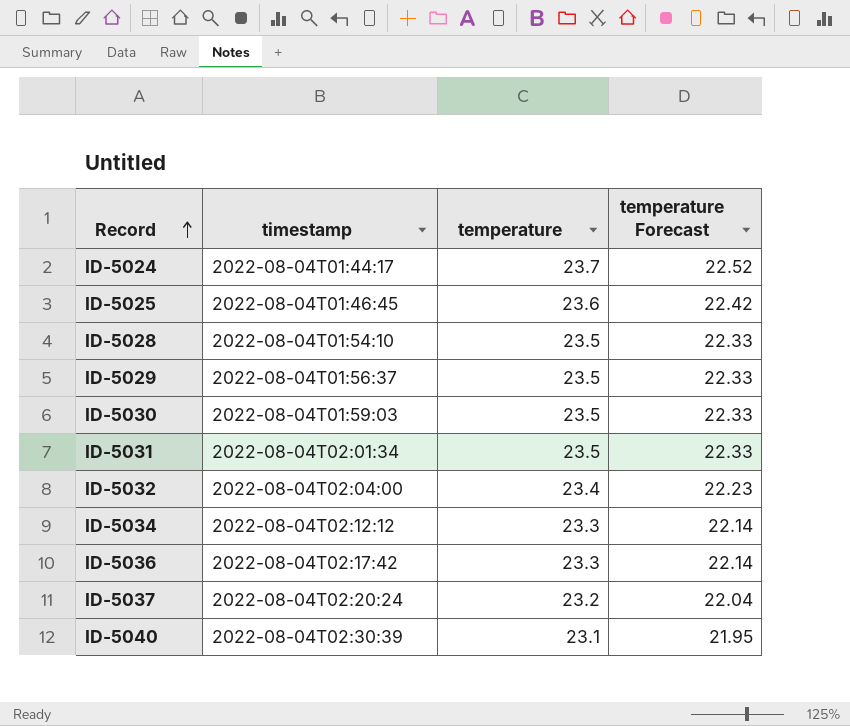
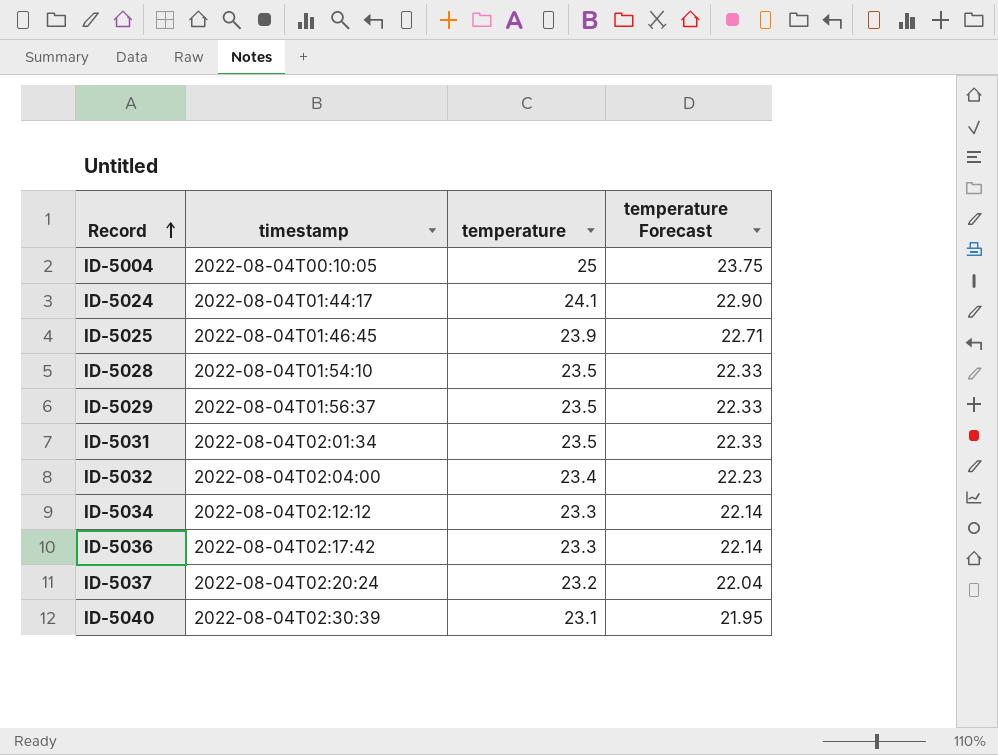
row ID-5030: 2022-08-04T01:59:03 | 23.5 | 22.33 -> none
row ID-5004: none -> 2022-08-04T00:10:05 | 25 | 23.75
ID-5024 | temperature: 23.7 -> 24.1
ID-5024 | temperature Forecast: 22.52 -> 22.90
ID-5025 | temperature: 23.6 -> 23.9
ID-5025 | temperature Forecast: 22.42 -> 22.71

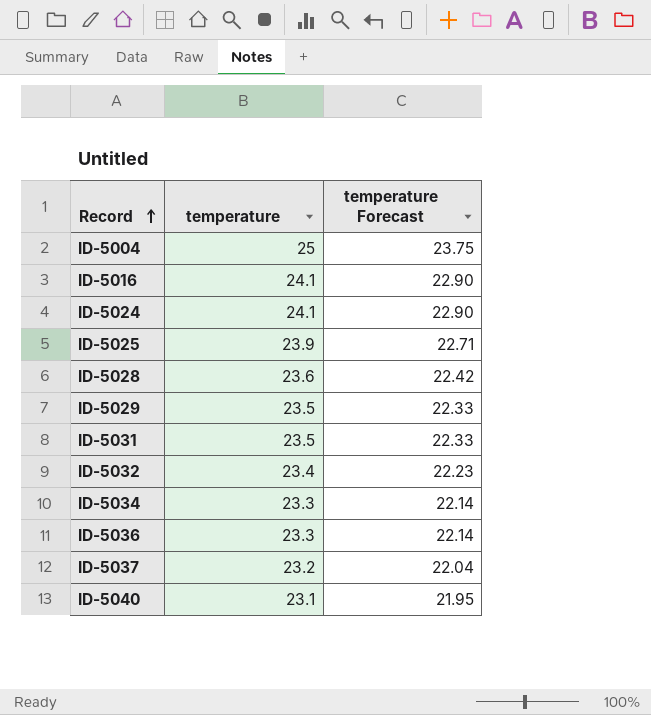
column timestamp | position: 2 -> none
row ID-5016: none -> 24.1 | 22.90
ID-5028 | temperature: 23.5 -> 23.6
ID-5028 | temperature Forecast: 22.33 -> 22.42

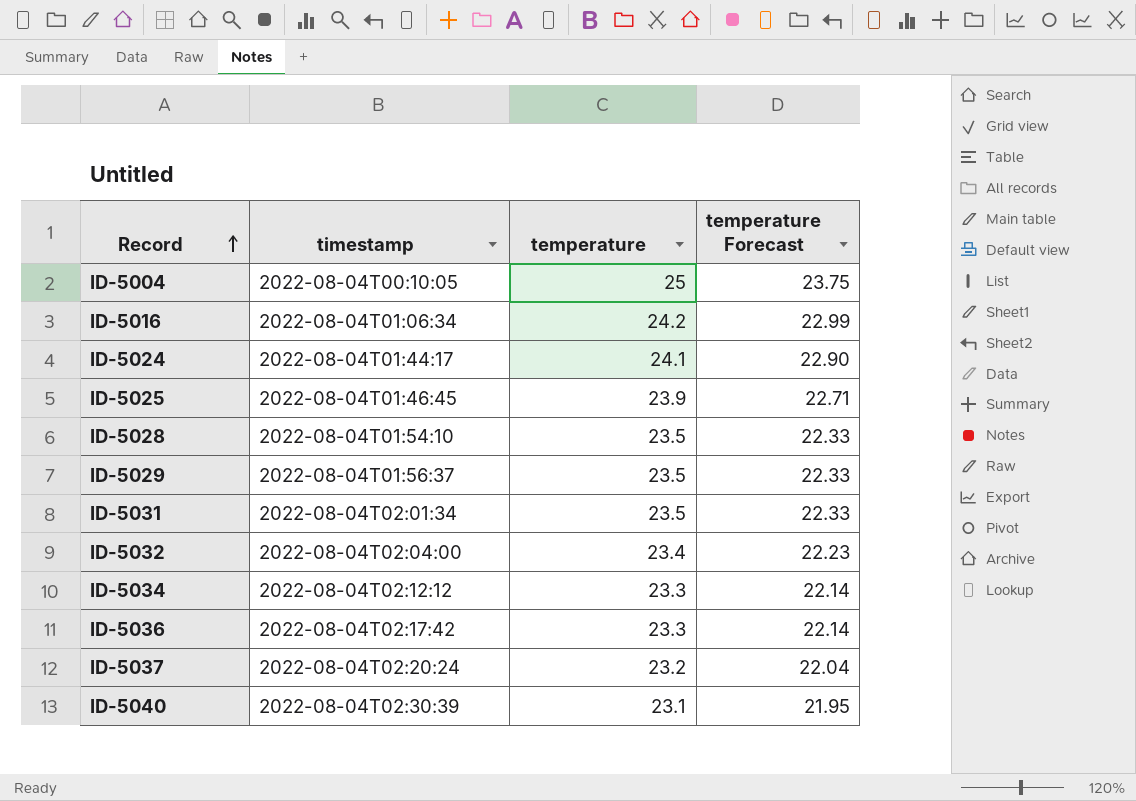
column timestamp | position: none -> 2
ID-5016 | temperature: 24.1 -> 24.2
ID-5016 | temperature Forecast: 22.90 -> 22.99
ID-5028 | temperature: 23.6 -> 23.5
ID-5028 | temperature Forecast: 22.42 -> 22.33

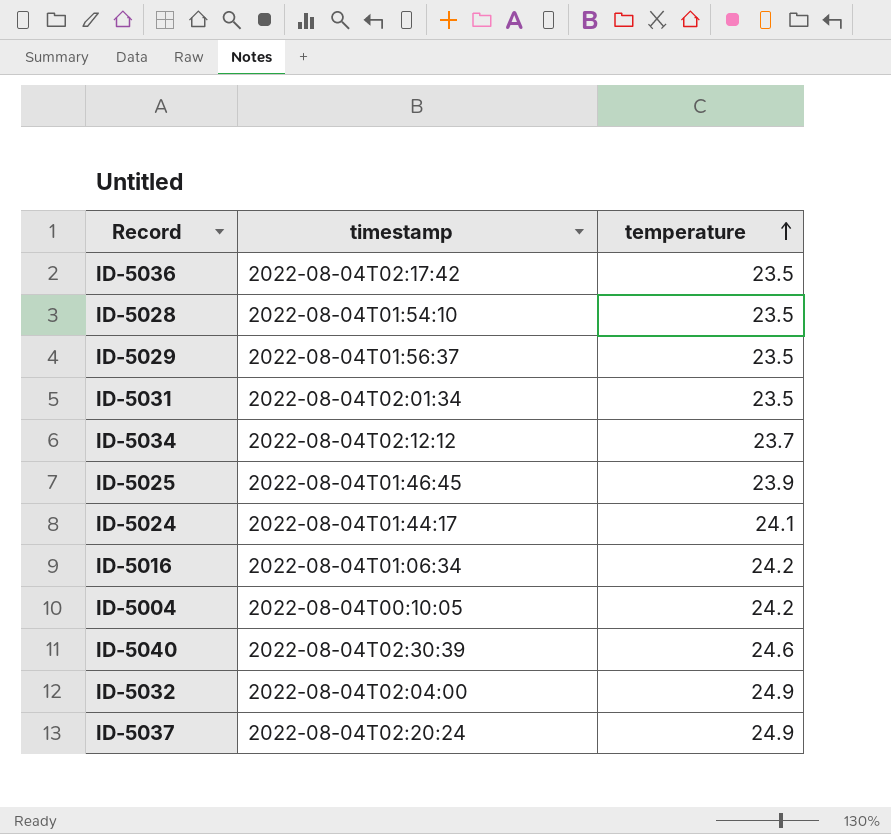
row order: Record ascending -> temperature ascending
column temperature Forecast | formula: [temperature] * 0.95 -> none
ID-5036 | temperature: 23.3 -> 23.5
ID-5034 | temperature: 23.3 -> 23.7
ID-5004 | temperature: 25 -> 24.2
ID-5040 | temperature: 23.1 -> 24.6
ID-5032 | temperature: 23.4 -> 24.9
ID-5037 | temperature: 23.2 -> 24.9

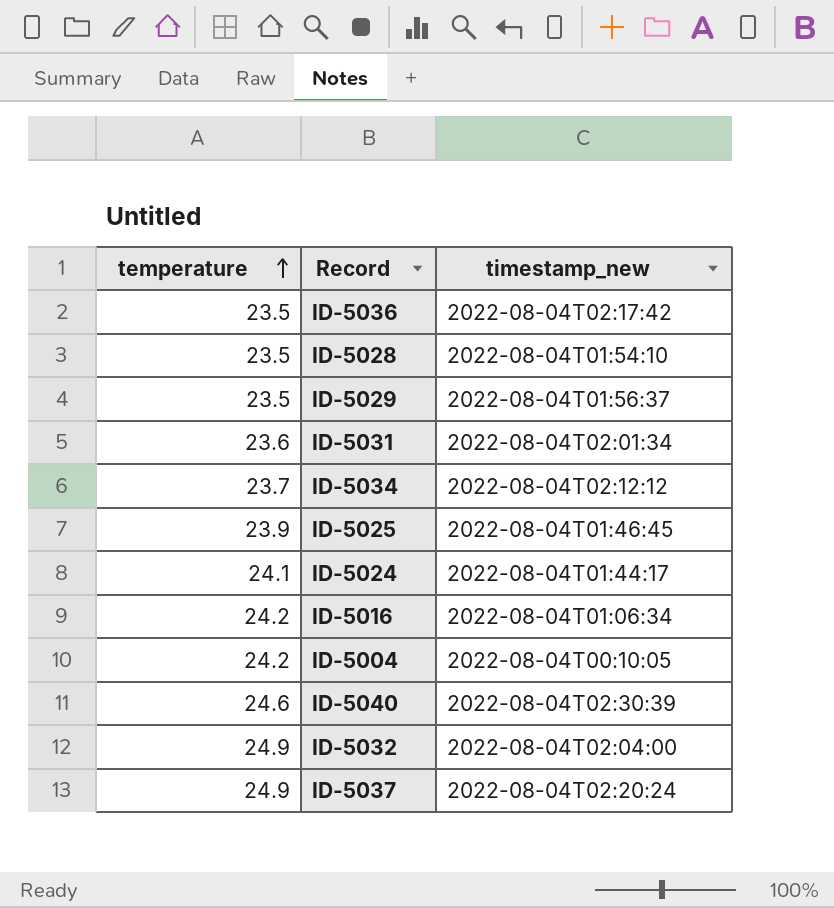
column temperature | position: 3 -> 1
column name: timestamp -> timestamp_new
ID-5031 | temperature: 23.5 -> 23.6

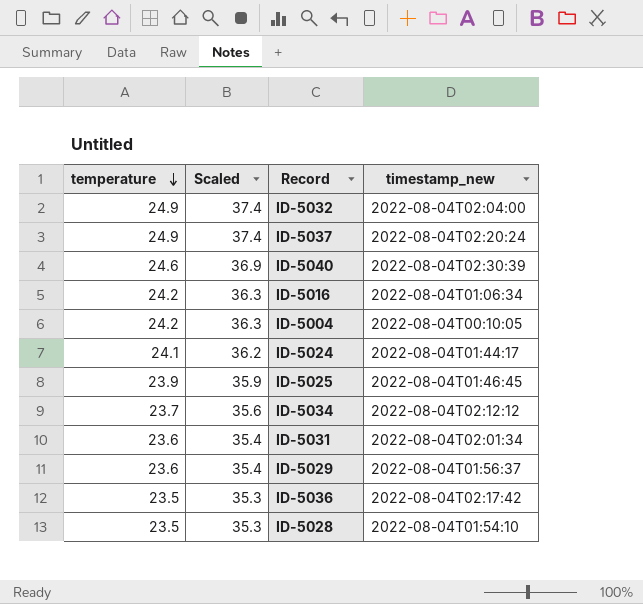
row order: temperature ascending -> temperature descending
column Scaled | formula: none -> [temperature] * 1.5
ID-5029 | temperature: 23.5 -> 23.6

